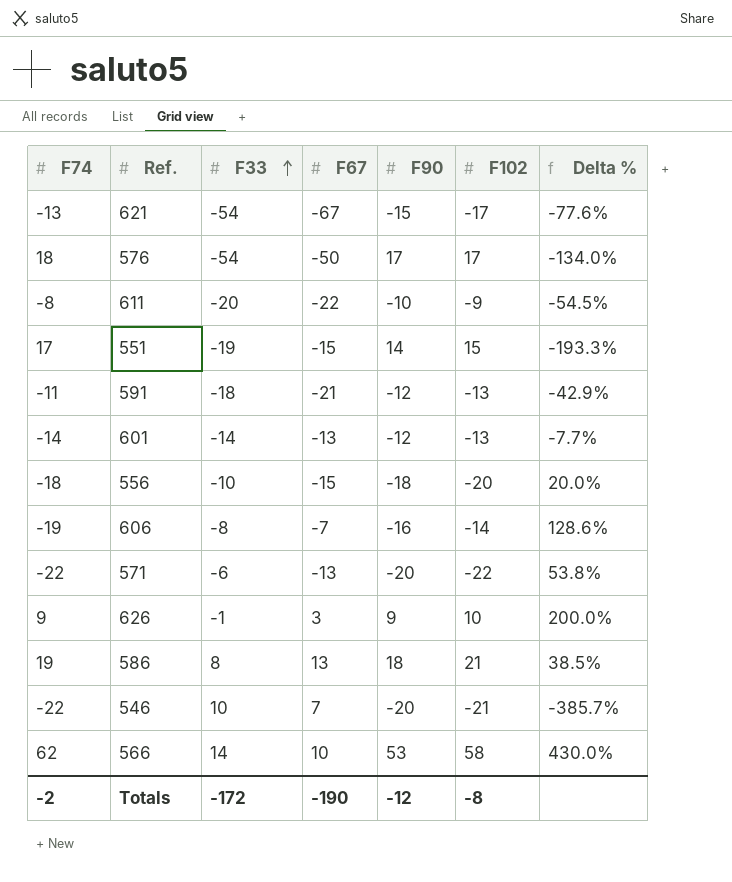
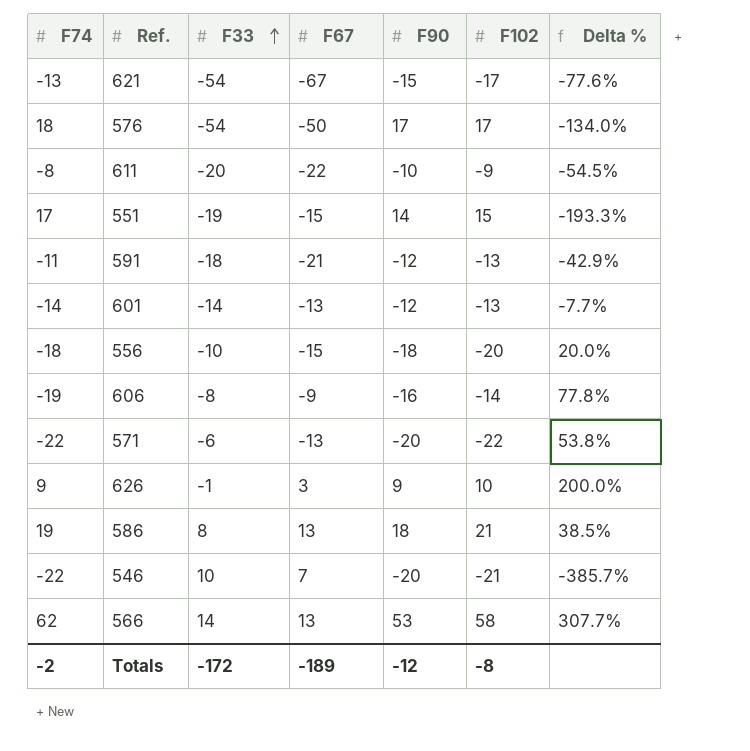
606 | F67: -7 -> -9
606 | Delta %: 128.6% -> 77.8%
566 | F67: 10 -> 13
566 | Delta %: 430.0% -> 307.7%
Totals | F67: -190 -> -189

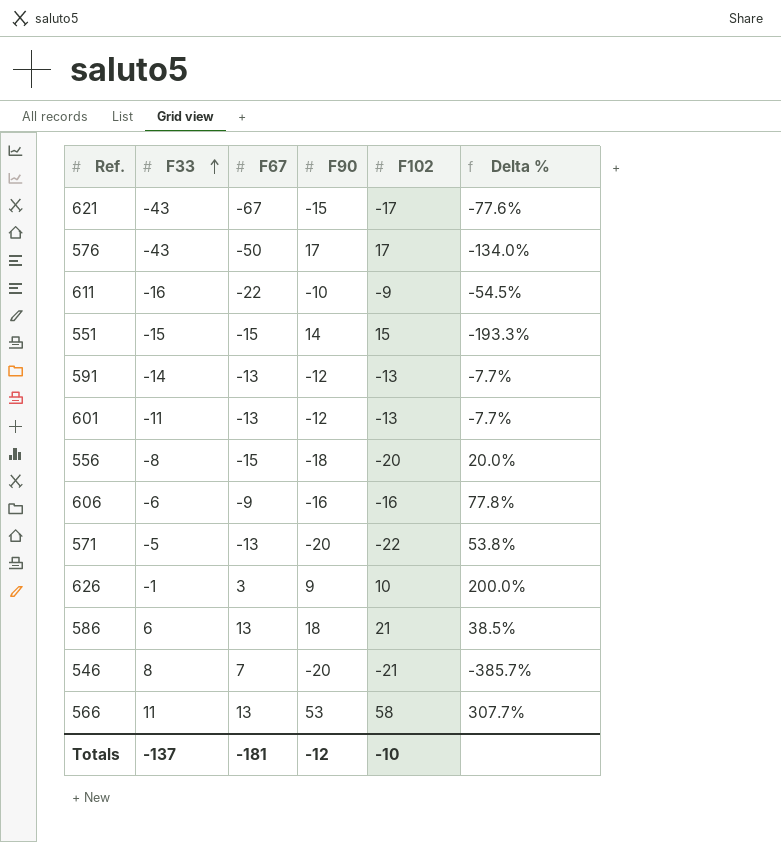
column F74 | position: 1 -> none
621 | F33: -54 -> -43
576 | F33: -54 -> -43
611 | F33: -20 -> -16
551 | F33: -19 -> -15
591 | F33: -18 -> -14
591 | F67: -21 -> -13
591 | Delta %: -42.9% -> -7.7%
601 | F33: -14 -> -11
556 | F33: -10 -> -8
606 | F33: -8 -> -6
606 | F102: -14 -> -16
571 | F33: -6 -> -5
586 | F33: 8 -> 6
546 | F33: 10 -> 8
566 | F33: 14 -> 11
Totals | F33: -172 -> -137
Totals | F67: -189 -> -181
Totals | F102: -8 -> -10

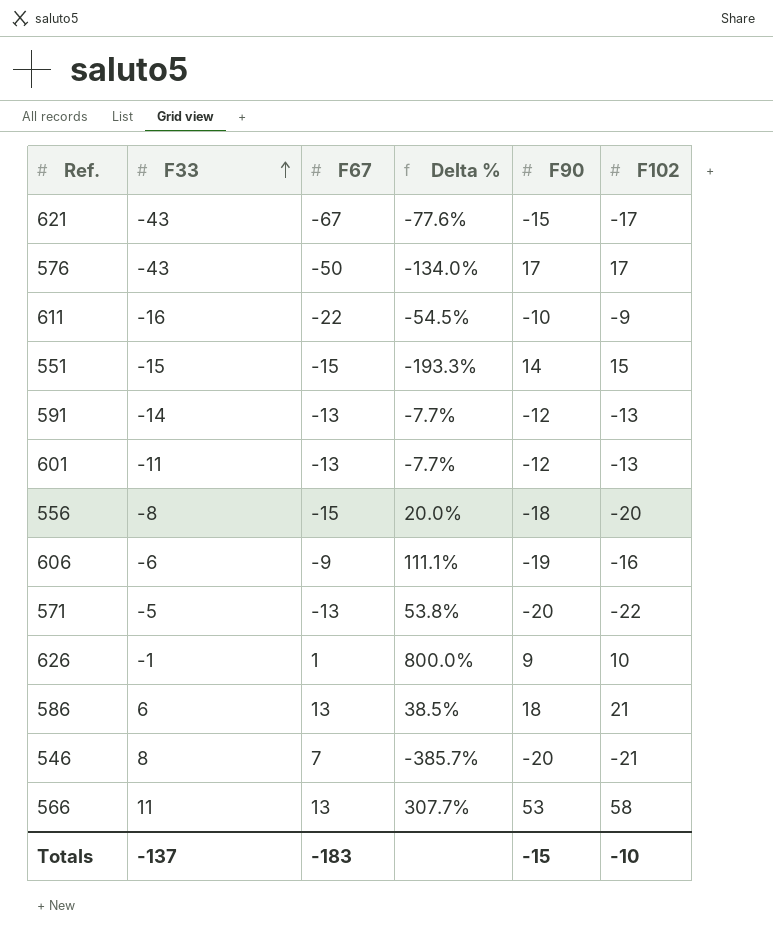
column Delta % | position: 6 -> 4
606 | Delta %: 77.8% -> 111.1%
606 | F90: -16 -> -19
626 | F67: 3 -> 1
626 | Delta %: 200.0% -> 800.0%
Totals | F67: -181 -> -183
Totals | F90: -12 -> -15

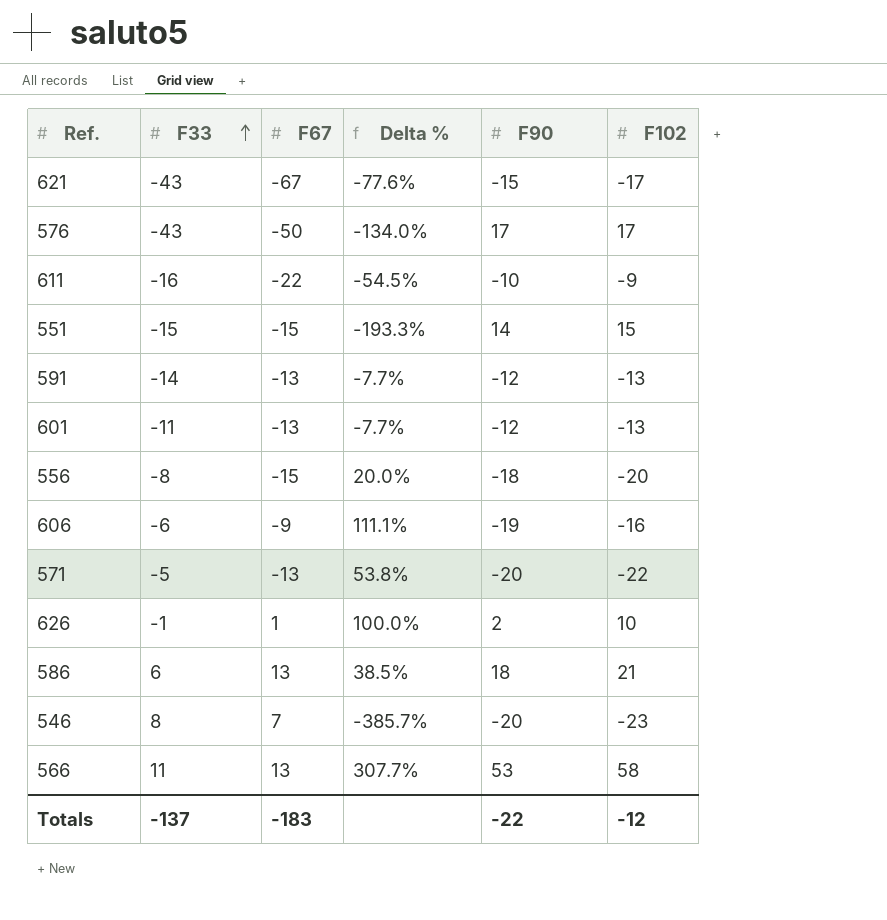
626 | Delta %: 800.0% -> 100.0%
626 | F90: 9 -> 2
546 | F102: -21 -> -23
Totals | F90: -15 -> -22
Totals | F102: -10 -> -12

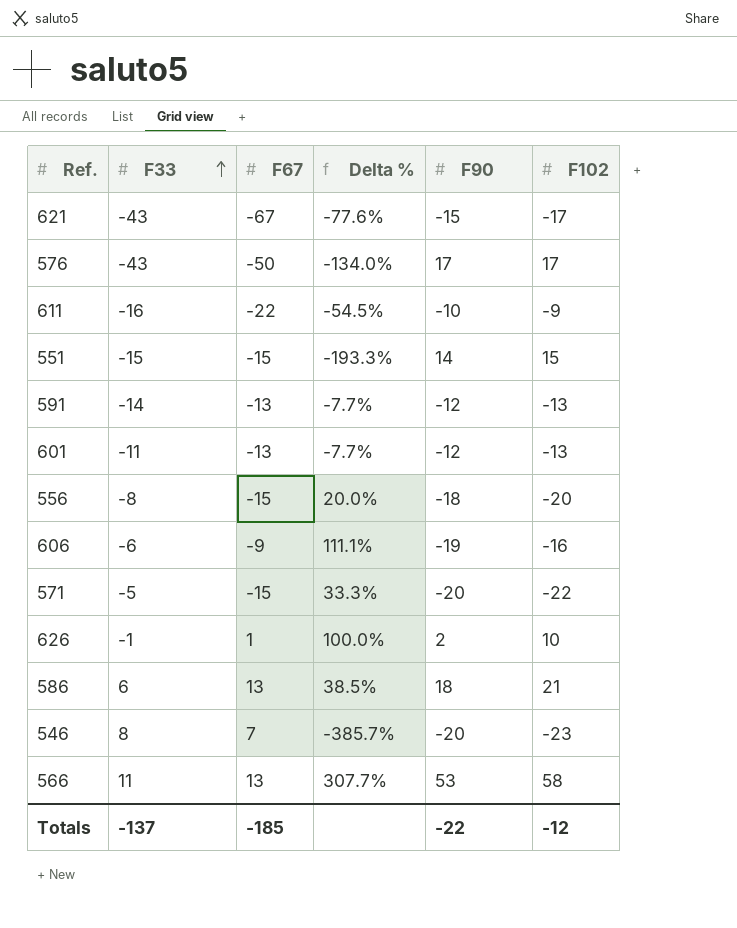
571 | F67: -13 -> -15
571 | Delta %: 53.8% -> 33.3%
Totals | F67: -183 -> -185

